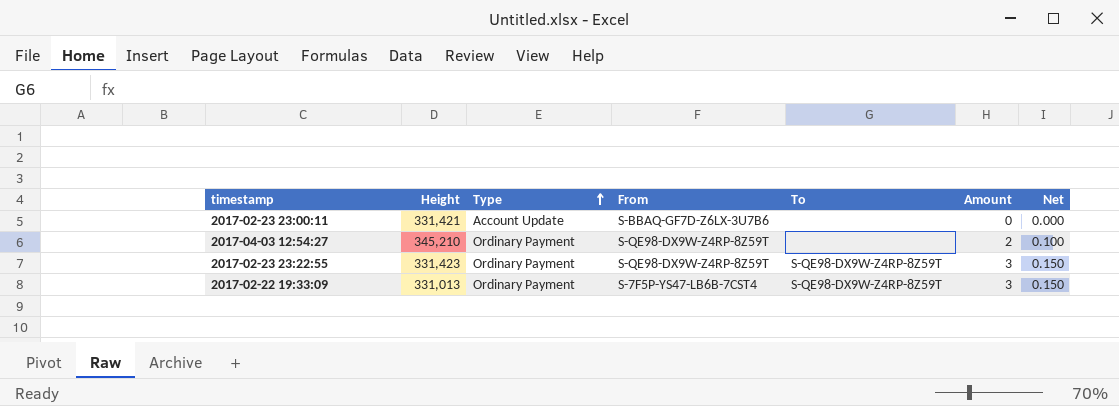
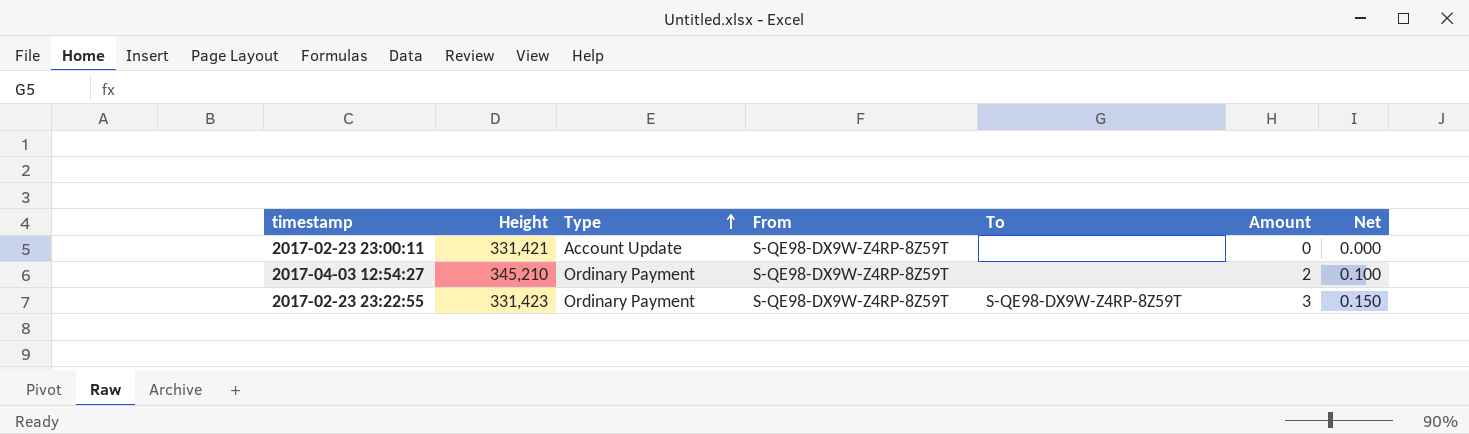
row 2017-02-22 19:33:09: 331,013 | Ordinary Payment | S-7F5P-YS47-LB6B-7CST4 | S-QE98-DX9W-Z4RP-8Z59T | 3 | 0.150 -> none
2017-02-23 23:00:11 | From: S-BBAQ-GF7D-Z6LX-3U7B6 -> S-QE98-DX9W-Z4RP-8Z59T

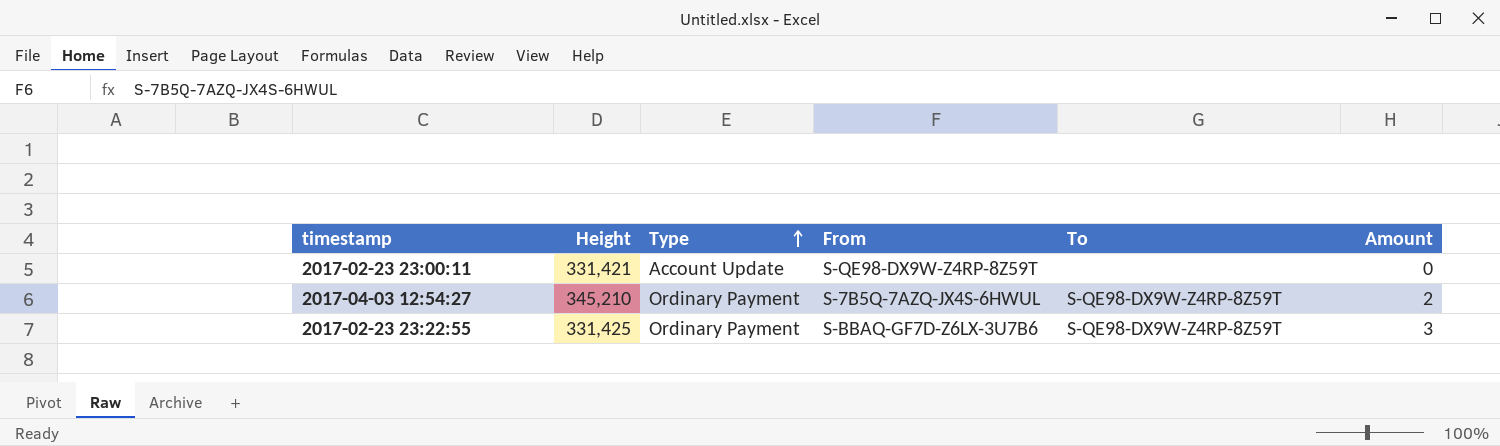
column Net | formula: [Amount] * 0.05 -> none
2017-04-03 12:54:27 | From: S-QE98-DX9W-Z4RP-8Z59T -> S-7B5Q-7AZQ-JX4S-6HWUL
2017-04-03 12:54:27 | To: none -> S-QE98-DX9W-Z4RP-8Z59T
2017-02-23 23:22:55 | Height: 331,423 -> 331,425
2017-02-23 23:22:55 | From: S-QE98-DX9W-Z4RP-8Z59T -> S-BBAQ-GF7D-Z6LX-3U7B6

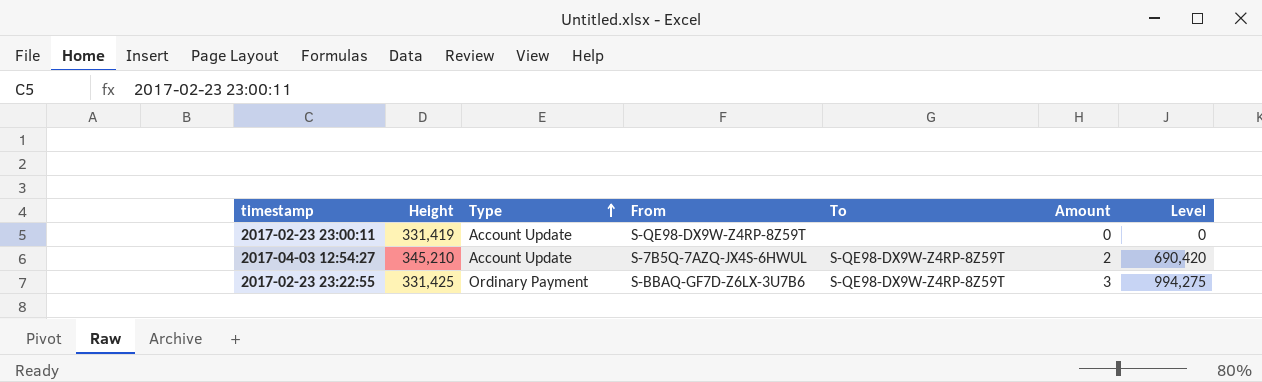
column Level | formula: none -> [Height] * [Amount]
2017-02-23 23:00:11 | Height: 331,421 -> 331,419
2017-04-03 12:54:27 | Type: Ordinary Payment -> Account Update

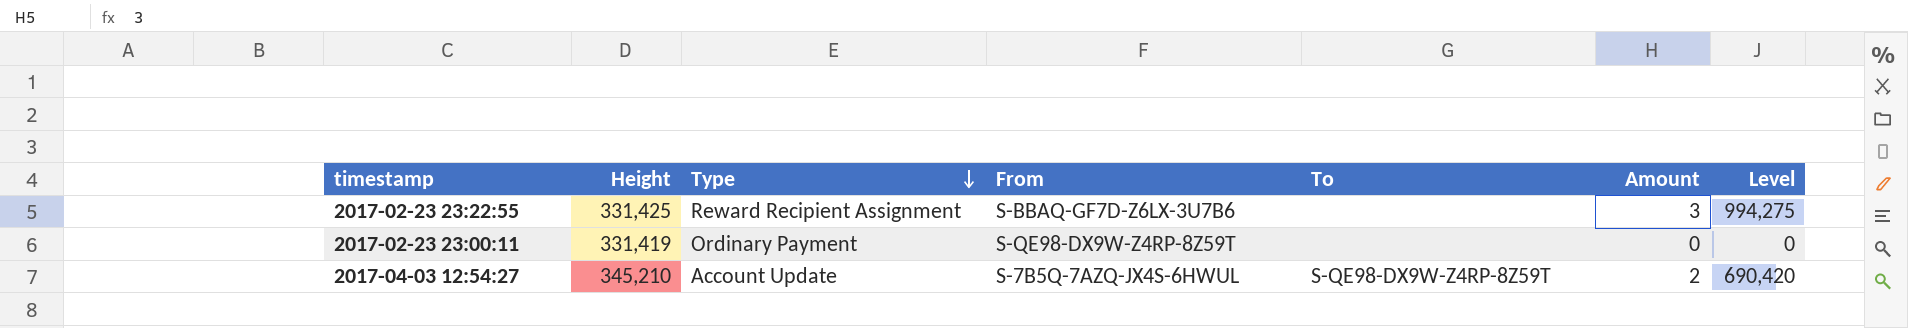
row order: Type ascending -> Type descending
2017-02-23 23:22:55 | Type: Ordinary Payment -> Reward Recipient Assignment
2017-02-23 23:22:55 | To: S-QE98-DX9W-Z4RP-8Z59T -> none
2017-02-23 23:00:11 | Type: Account Update -> Ordinary Payment

